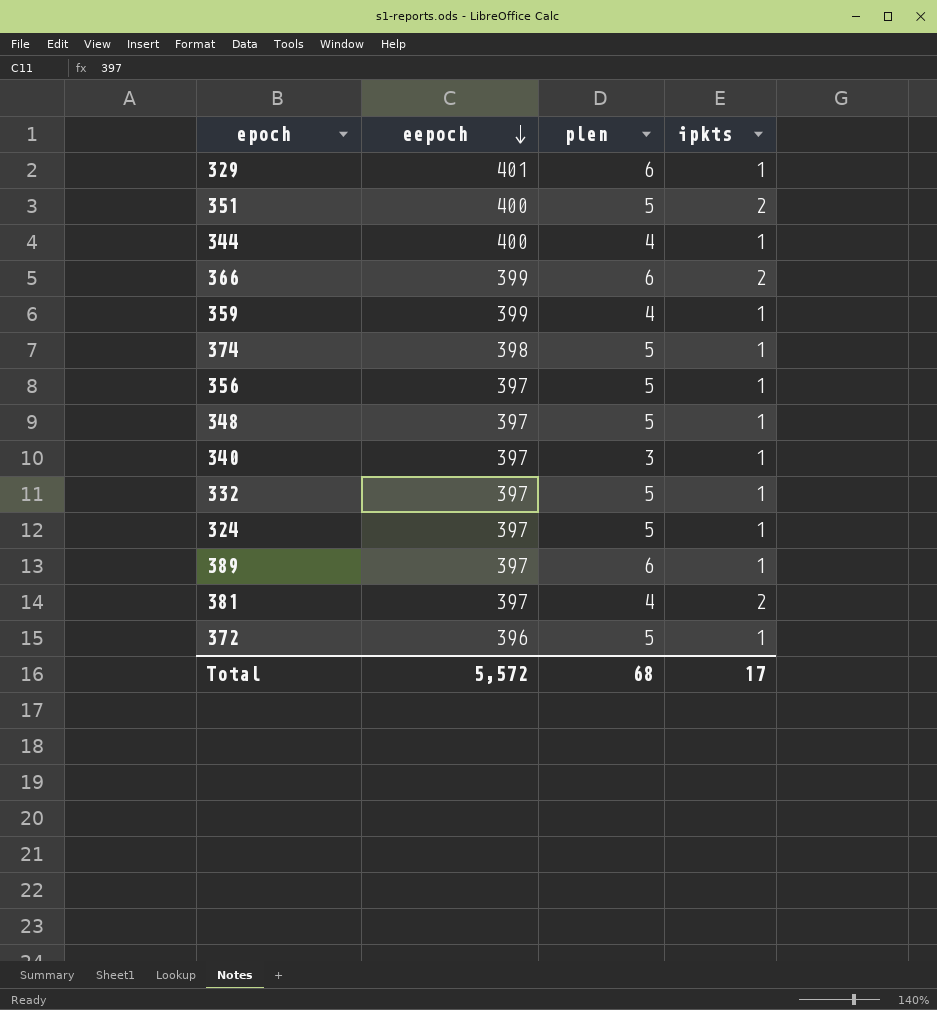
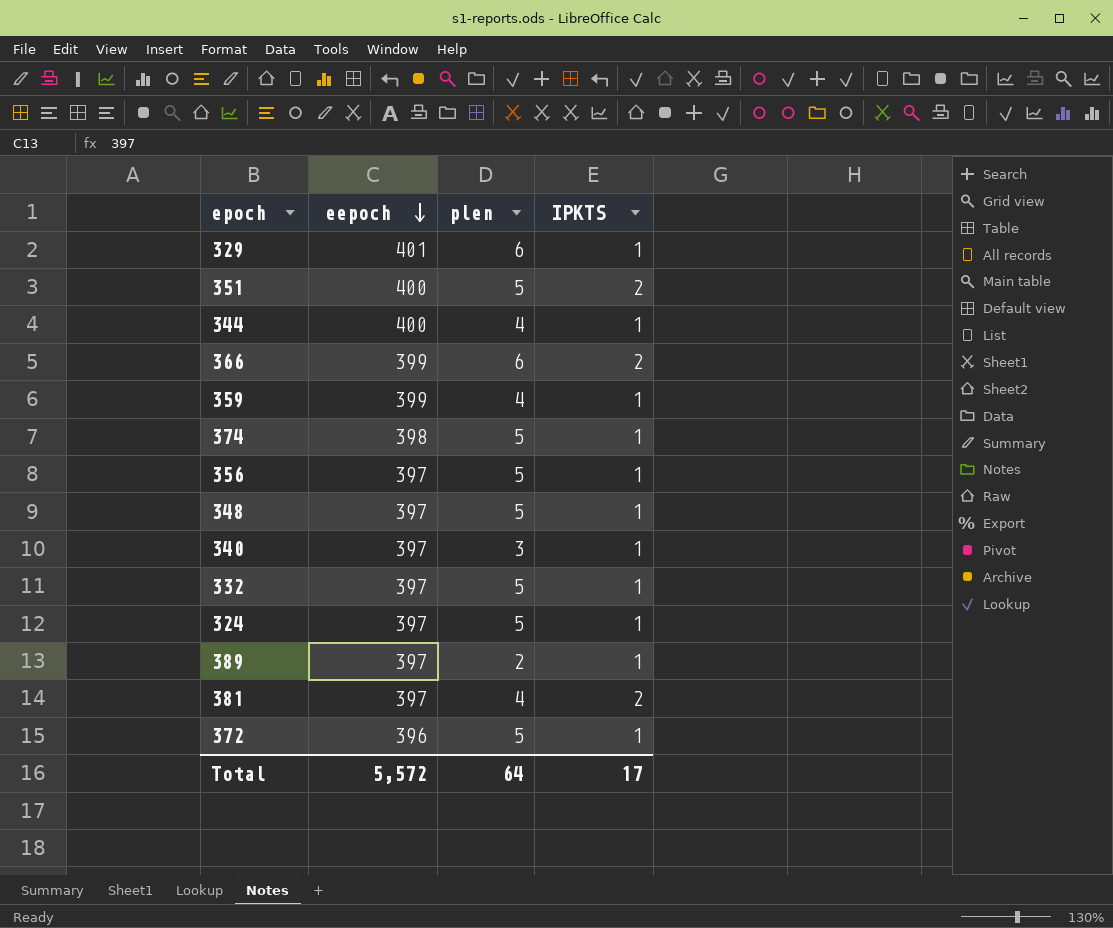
column name: ipkts -> IPKTS
389 | plen: 6 -> 2
Total | plen: 68 -> 64

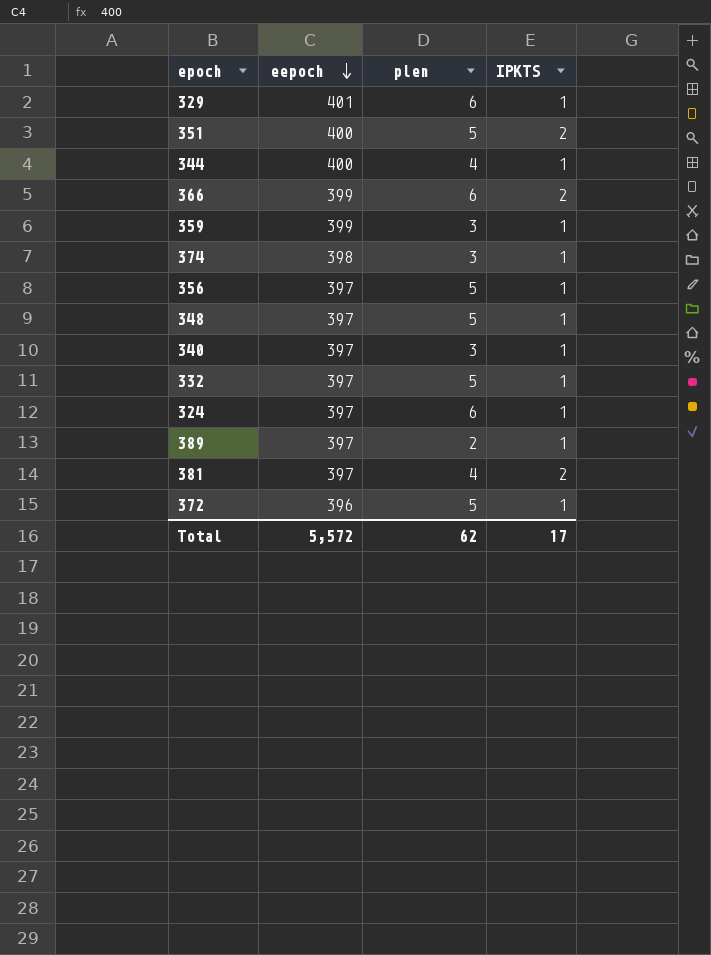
359 | plen: 4 -> 3
374 | plen: 5 -> 3
324 | plen: 5 -> 6
Total | plen: 64 -> 62

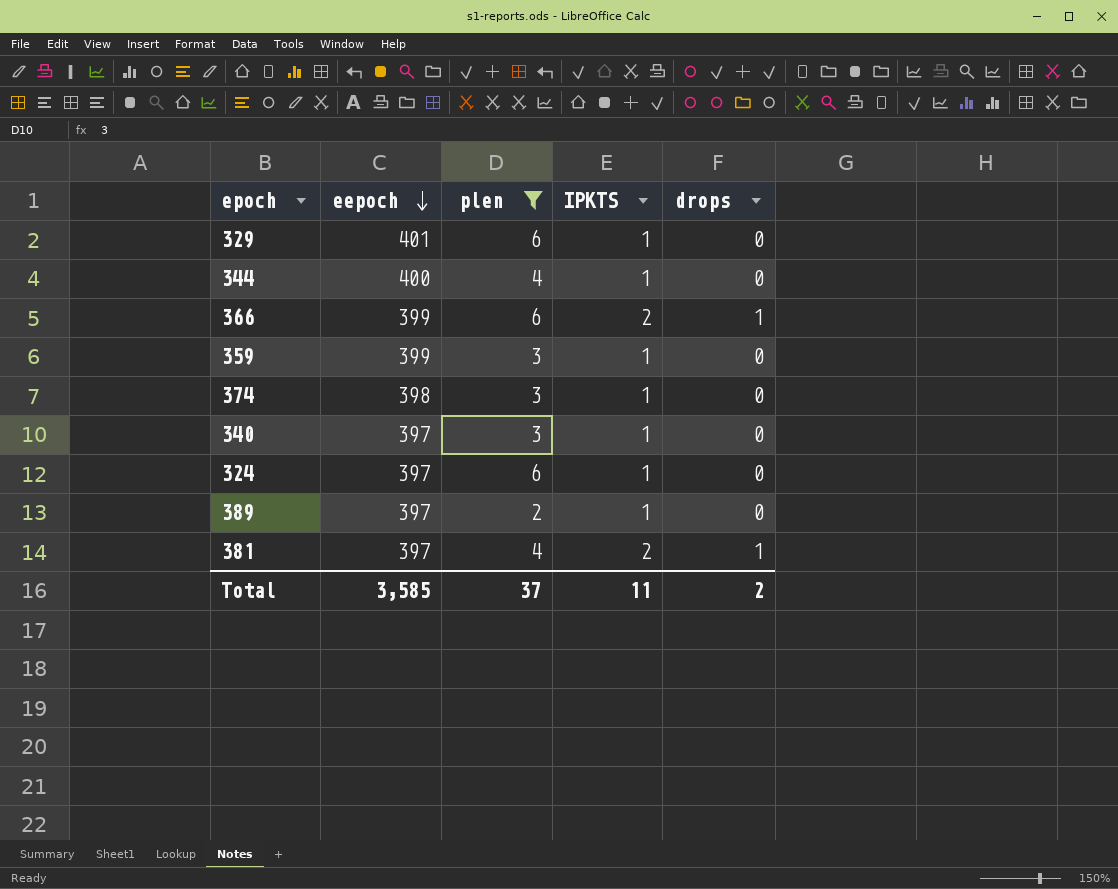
filter: none -> plen != 5
column drops | position: none -> 5
Total | eepoch: 5,572 -> 3,585
Total | plen: 62 -> 37
Total | IPKTS: 17 -> 11

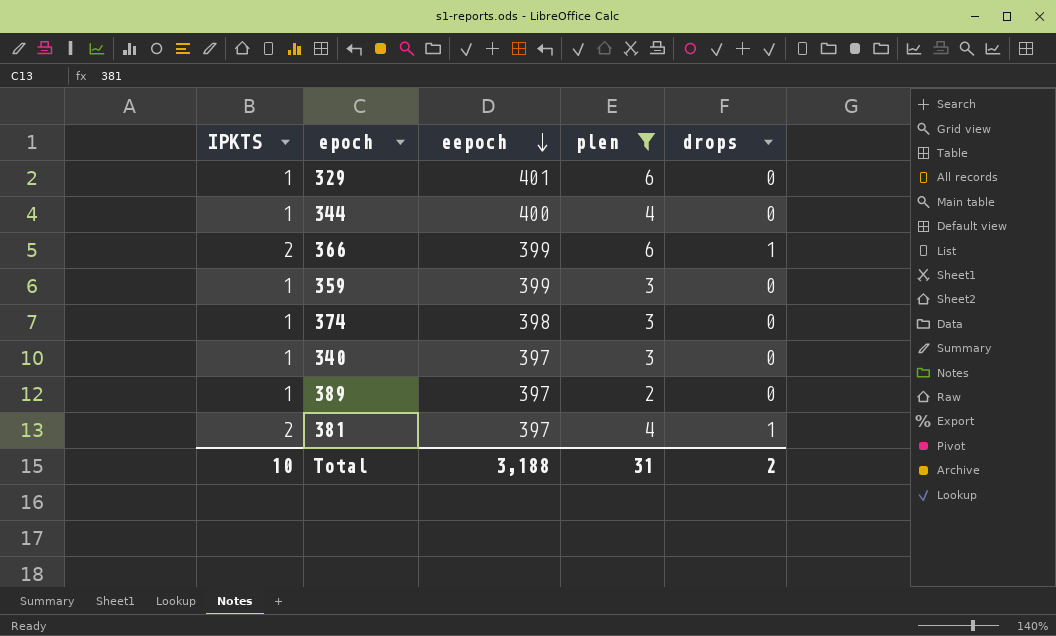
column IPKTS | position: 4 -> 1
row 324: 397 | 6 | 1 | 0 -> none
Total | IPKTS: 11 -> 10
Total | eepoch: 3,585 -> 3,188
Total | plen: 37 -> 31

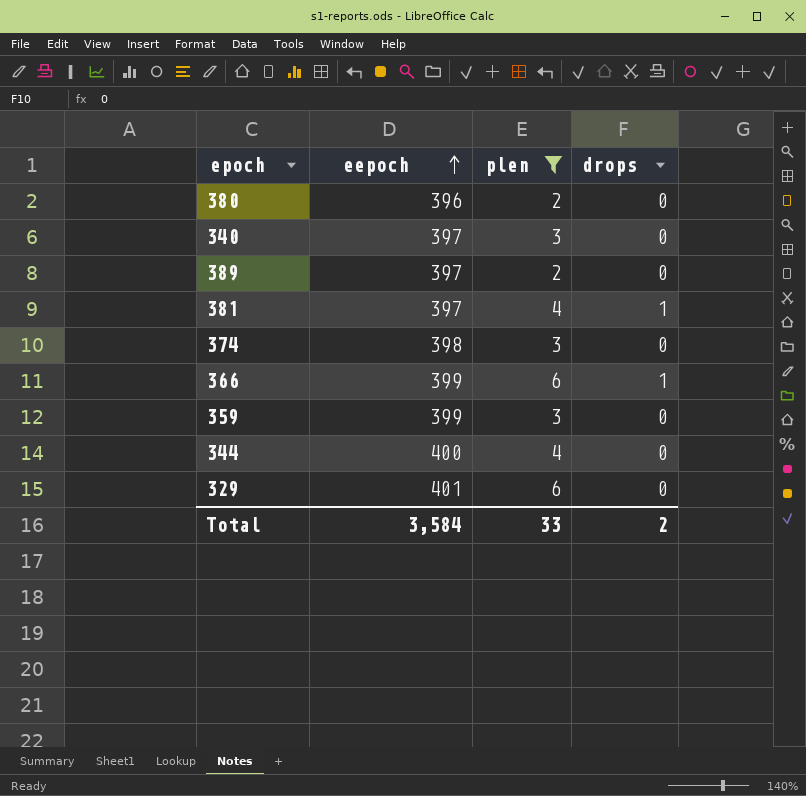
row order: eepoch descending -> eepoch ascending
column IPKTS | position: 1 -> none
row 380: none -> 396 | 2 | 0
Total | eepoch: 3,188 -> 3,584
Total | plen: 31 -> 33

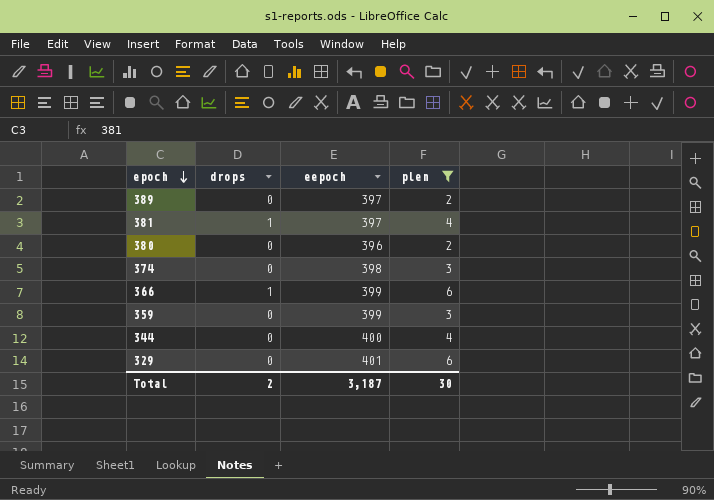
row order: eepoch ascending -> epoch descending
column drops | position: 4 -> 2
row 340: 397 | 3 | 0 -> none
Total | eepoch: 3,584 -> 3,187
Total | plen: 33 -> 30

